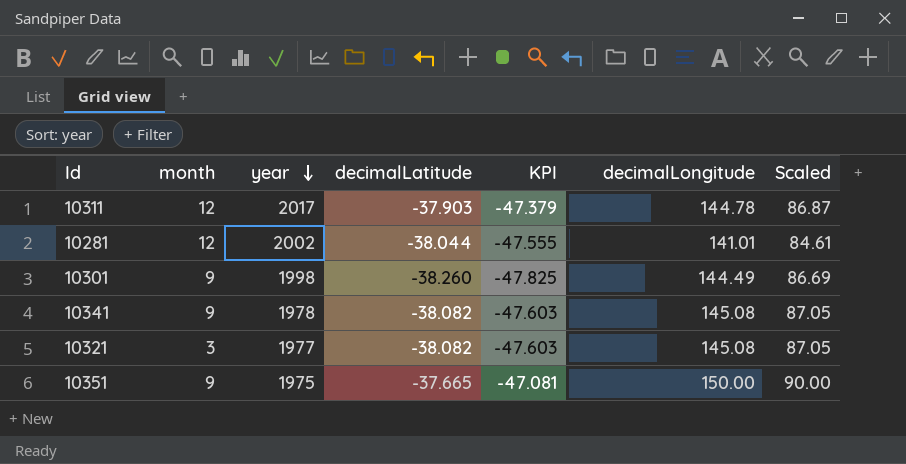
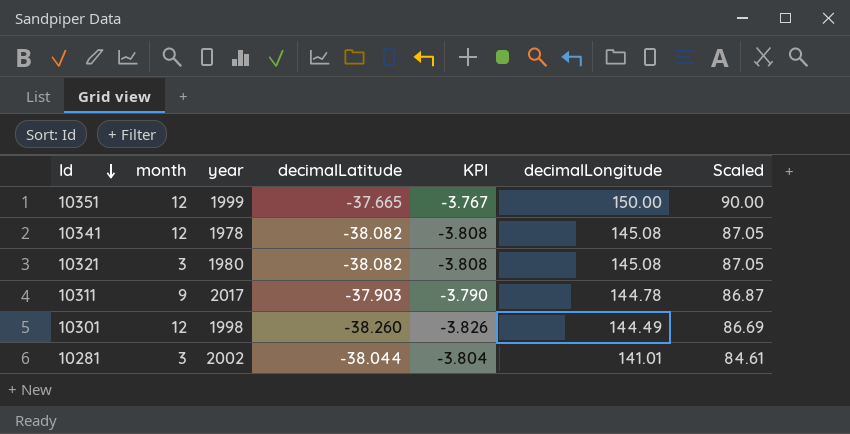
row order: year descending -> Id descending
column KPI | formula: [decimalLatitude] * 1.25 -> [decimalLatitude] * 0.1
10351 | month: 9 -> 12
10351 | year: 1975 -> 1999
10341 | month: 9 -> 12
10321 | year: 1977 -> 1980
10311 | month: 12 -> 9
10301 | month: 9 -> 12
10281 | month: 12 -> 3

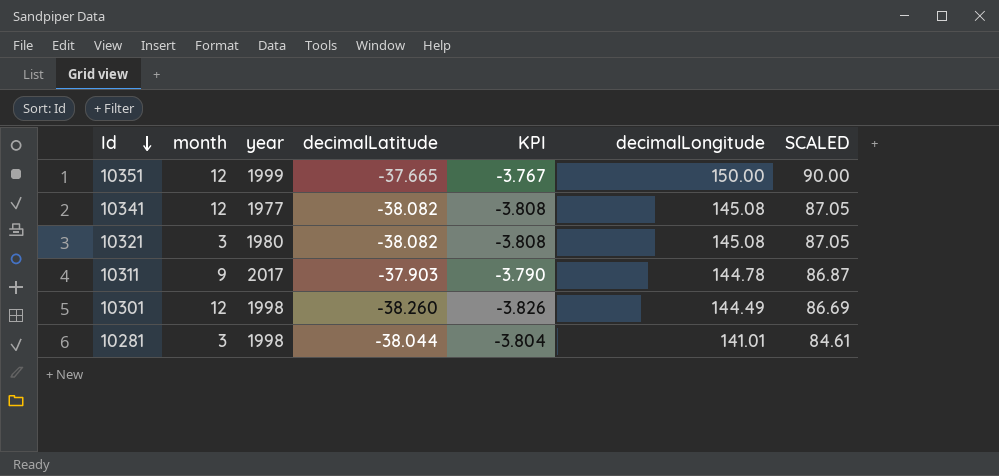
column name: Scaled -> SCALED
10341 | year: 1978 -> 1977
10281 | year: 2002 -> 1998

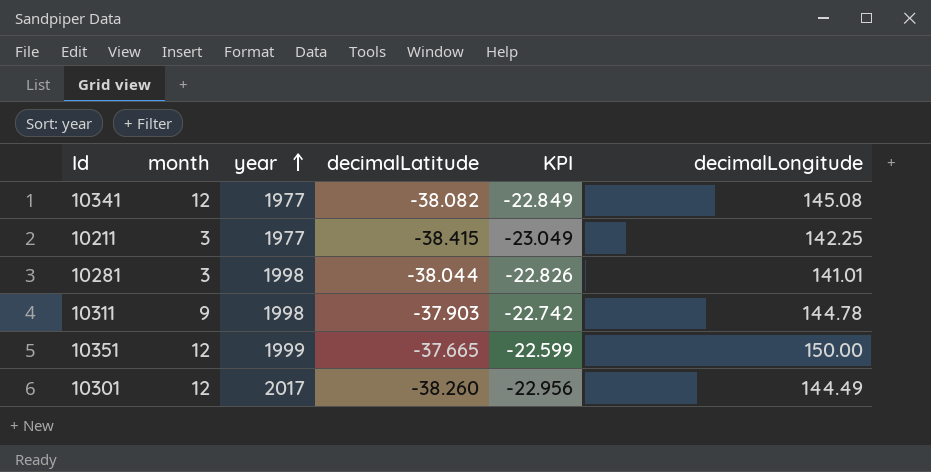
row order: Id descending -> year ascending
column SCALED | formula: [decimalLongitude] * 0.6 -> none
column KPI | formula: [decimalLatitude] * 0.1 -> [decimalLatitude] * 0.6
row 10321: 3 | 1980 | -38.082 | -3.808 | 145.08 | 87.05 -> none
row 10211: none -> 3 | 1977 | -38.415 | -23.049 | 142.25
10311 | year: 2017 -> 1998
10301 | year: 1998 -> 2017

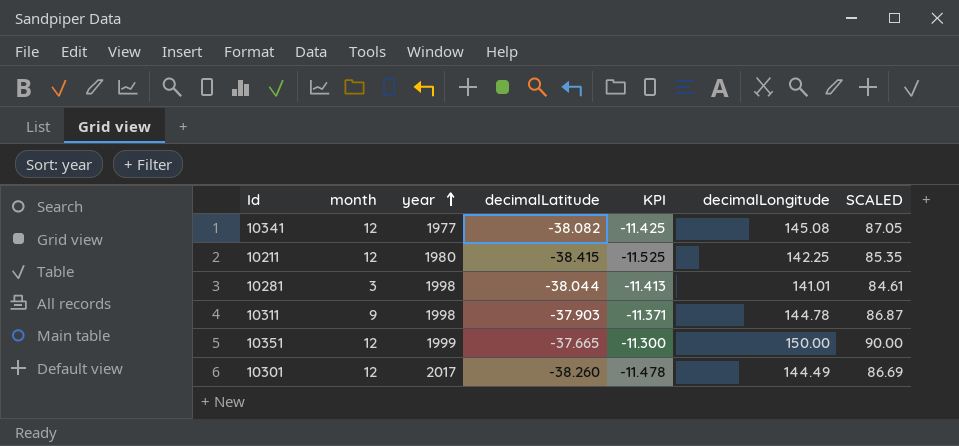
column KPI | formula: [decimalLatitude] * 0.6 -> [decimalLatitude] * 0.3
column SCALED | formula: none -> [decimalLongitude] * 0.6
10211 | month: 3 -> 12
10211 | year: 1977 -> 1980

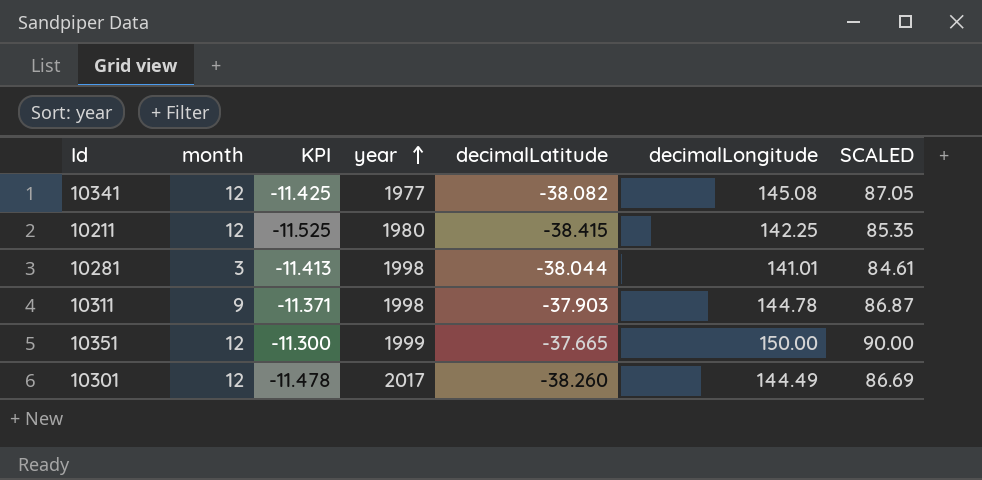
column KPI | position: 5 -> 3

